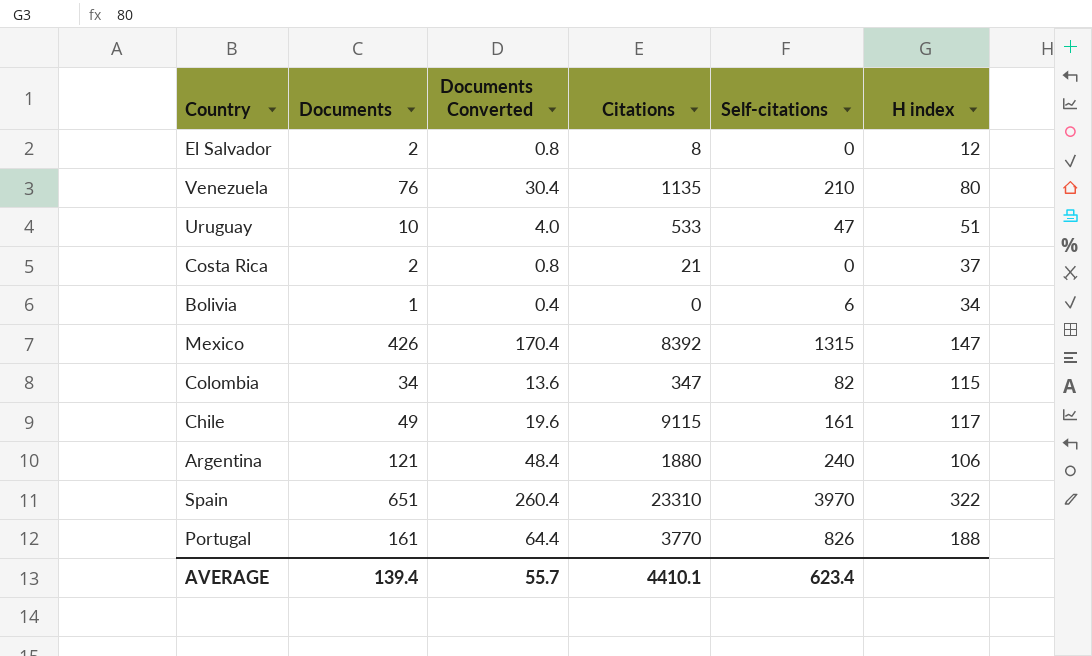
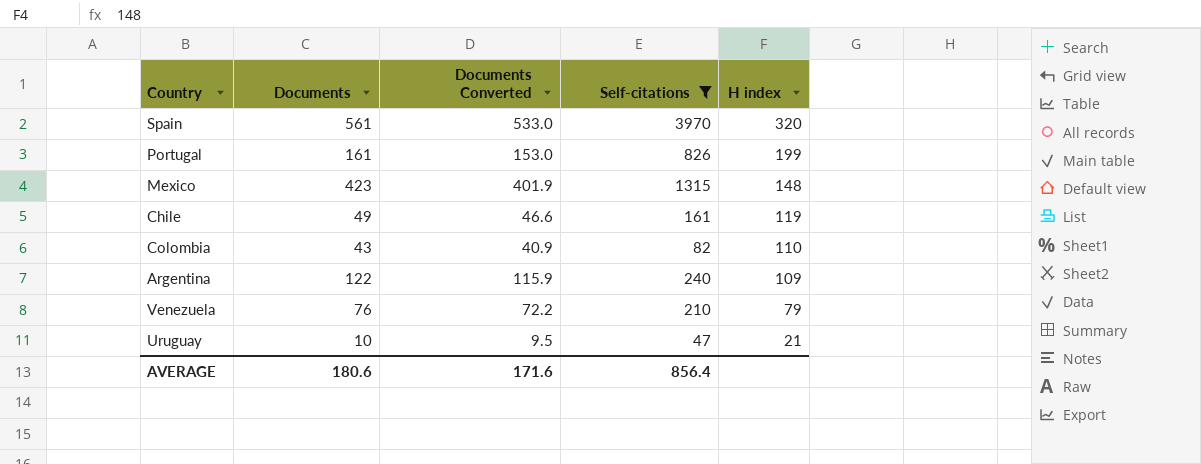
filter: none -> Self-citations >= 47
row order: none -> H index descending
column Citations | position: 4 -> none
column Documents Converted | formula: [Documents] * 0.4 -> [Documents] * 0.95
Spain | Documents: 651 -> 561
Spain | H index: 322 -> 320
Portugal | H index: 188 -> 199
Mexico | Documents: 426 -> 423
Mexico | H index: 147 -> 148
Chile | H index: 117 -> 119
Colombia | Documents: 34 -> 43
Colombia | H index: 115 -> 110
Argentina | Documents: 121 -> 122
Argentina | H index: 106 -> 109
Venezuela | H index: 80 -> 79
Uruguay | H index: 51 -> 21
AVERAGE | Documents: 139.4 -> 180.6
AVERAGE | Documents Converted: 55.7 -> 171.6
AVERAGE | Self-citations: 623.4 -> 856.4

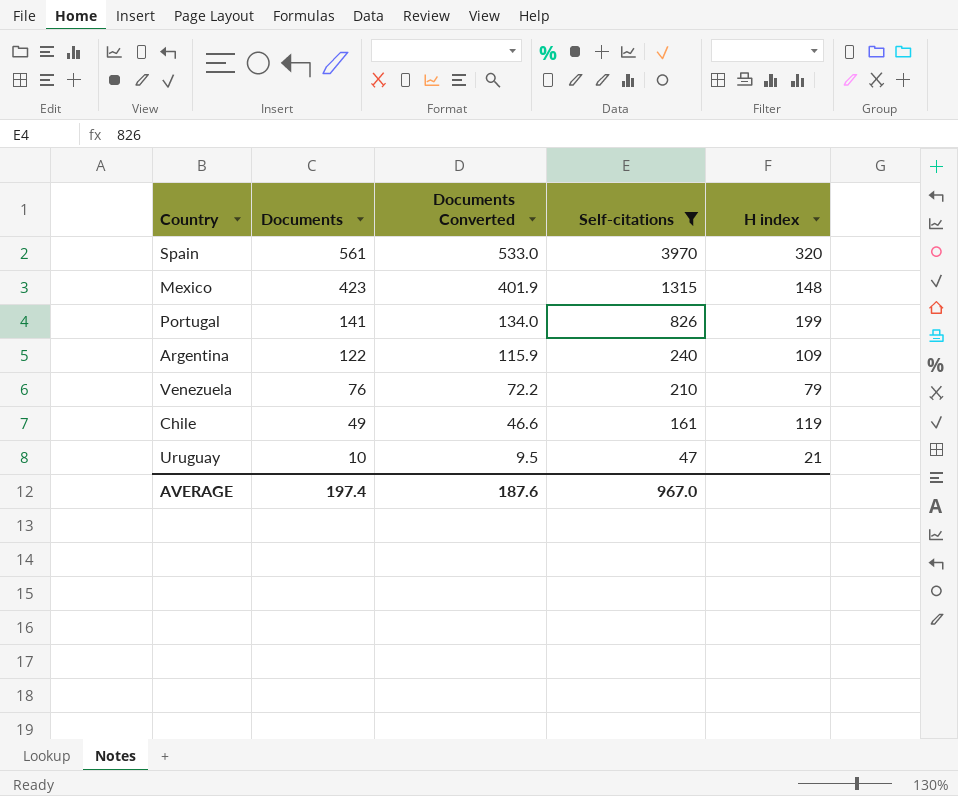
row order: H index descending -> Documents descending
row Colombia: 43 | 40.9 | 82 | 110 -> none
Portugal | Documents: 161 -> 141
Portugal | Documents Converted: 153.0 -> 134.0
AVERAGE | Documents: 180.6 -> 197.4
AVERAGE | Documents Converted: 171.6 -> 187.6
AVERAGE | Self-citations: 856.4 -> 967.0

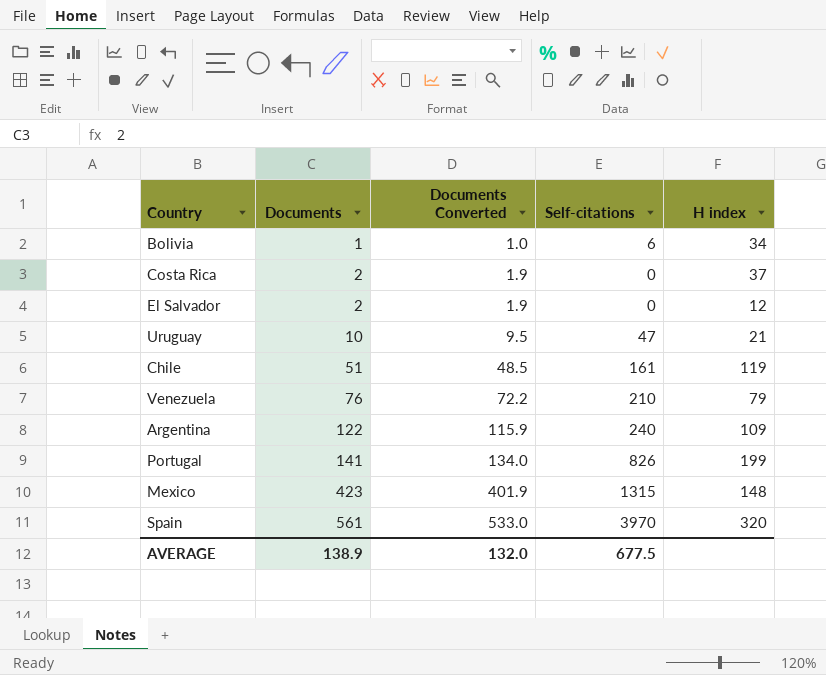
filter: Self-citations >= 47 -> none
row order: Documents descending -> Documents ascending
Chile | Documents: 49 -> 51
Chile | Documents Converted: 46.6 -> 48.5
AVERAGE | Documents: 197.4 -> 138.9
AVERAGE | Documents Converted: 187.6 -> 132.0
AVERAGE | Self-citations: 967.0 -> 677.5

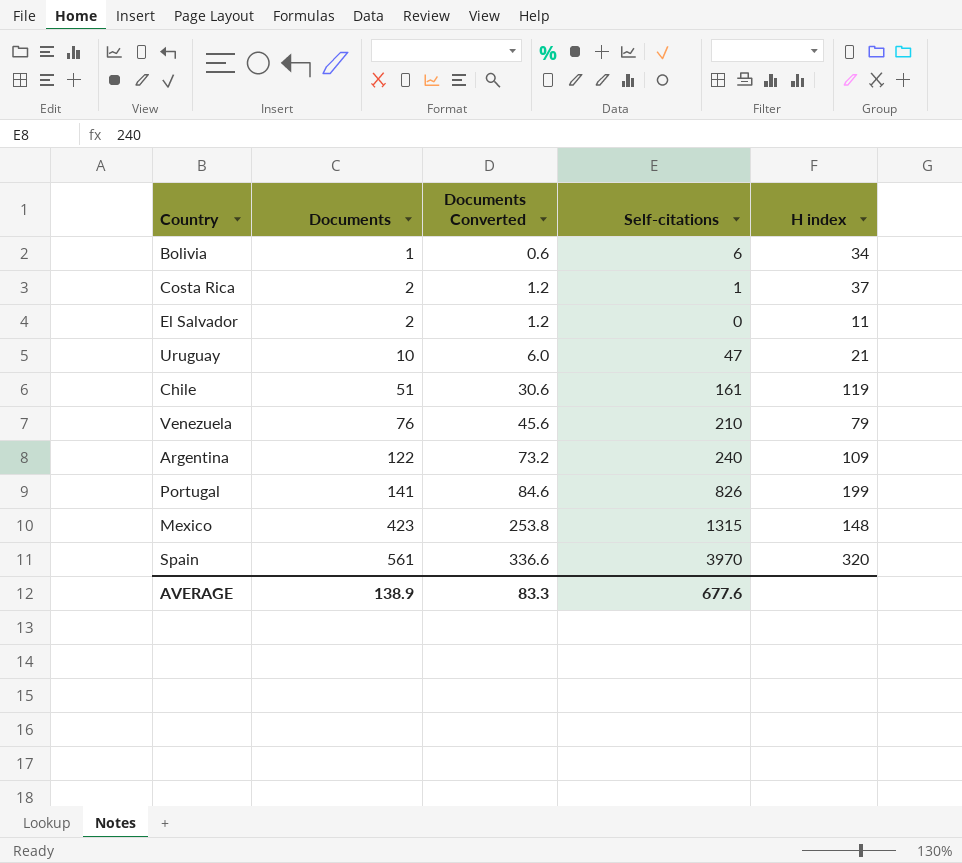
column Documents Converted | formula: [Documents] * 0.95 -> [Documents] * 0.6
Costa Rica | Self-citations: 0 -> 1
El Salvador | H index: 12 -> 11
AVERAGE | Documents Converted: 132.0 -> 83.3
AVERAGE | Self-citations: 677.5 -> 677.6

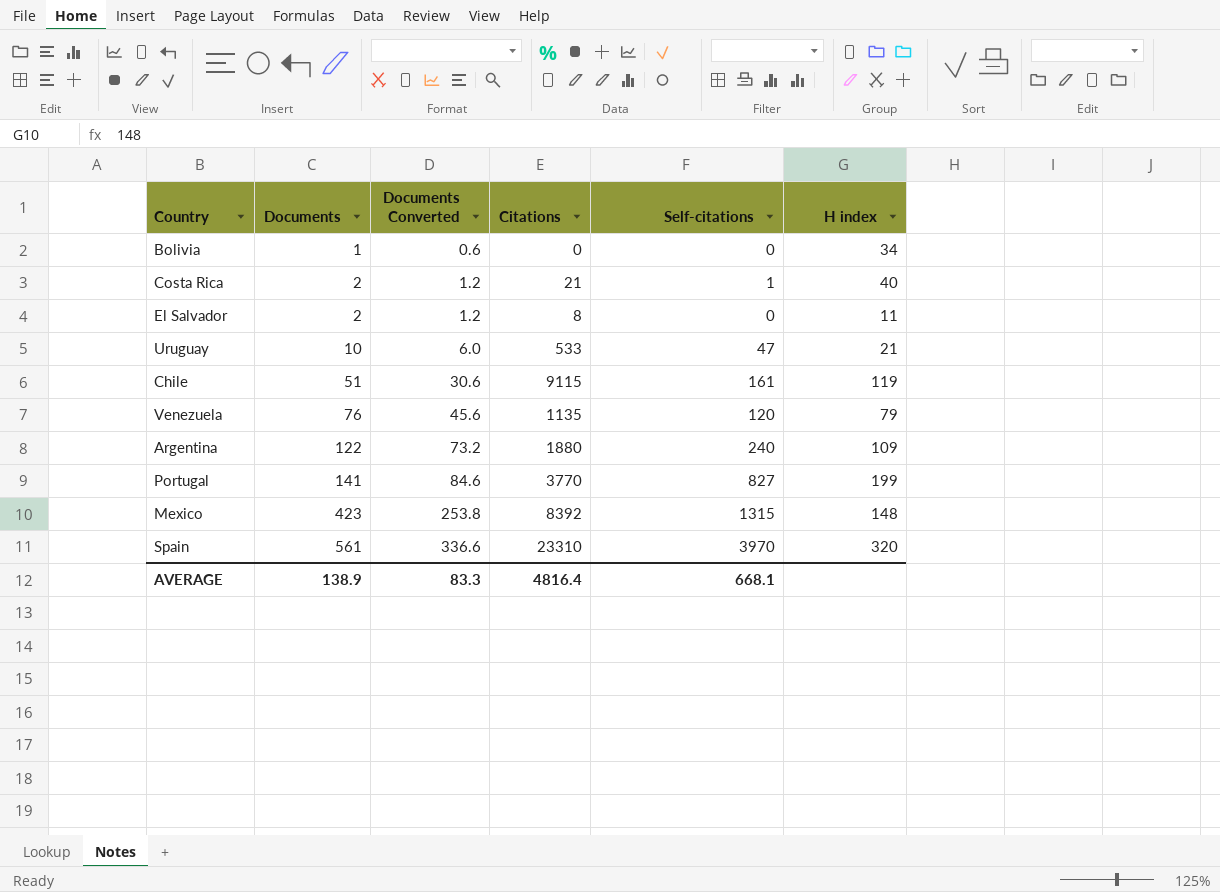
column Citations | position: none -> 4
Bolivia | Self-citations: 6 -> 0
Costa Rica | H index: 37 -> 40
Venezuela | Self-citations: 210 -> 120
Portugal | Self-citations: 826 -> 827
AVERAGE | Self-citations: 677.6 -> 668.1

